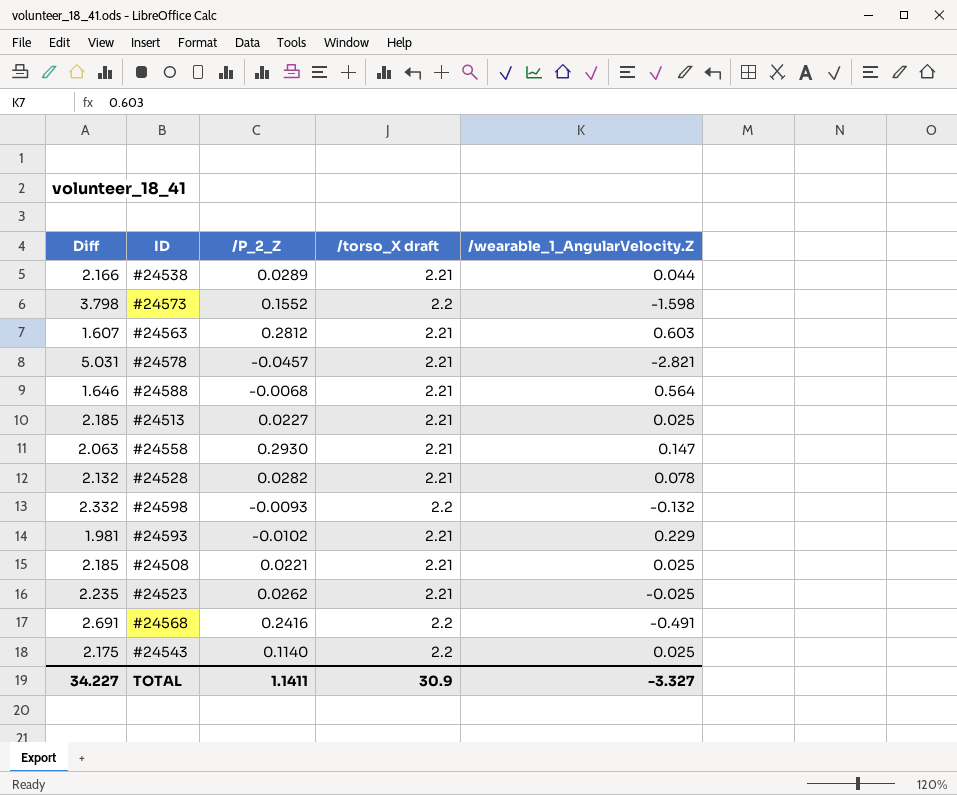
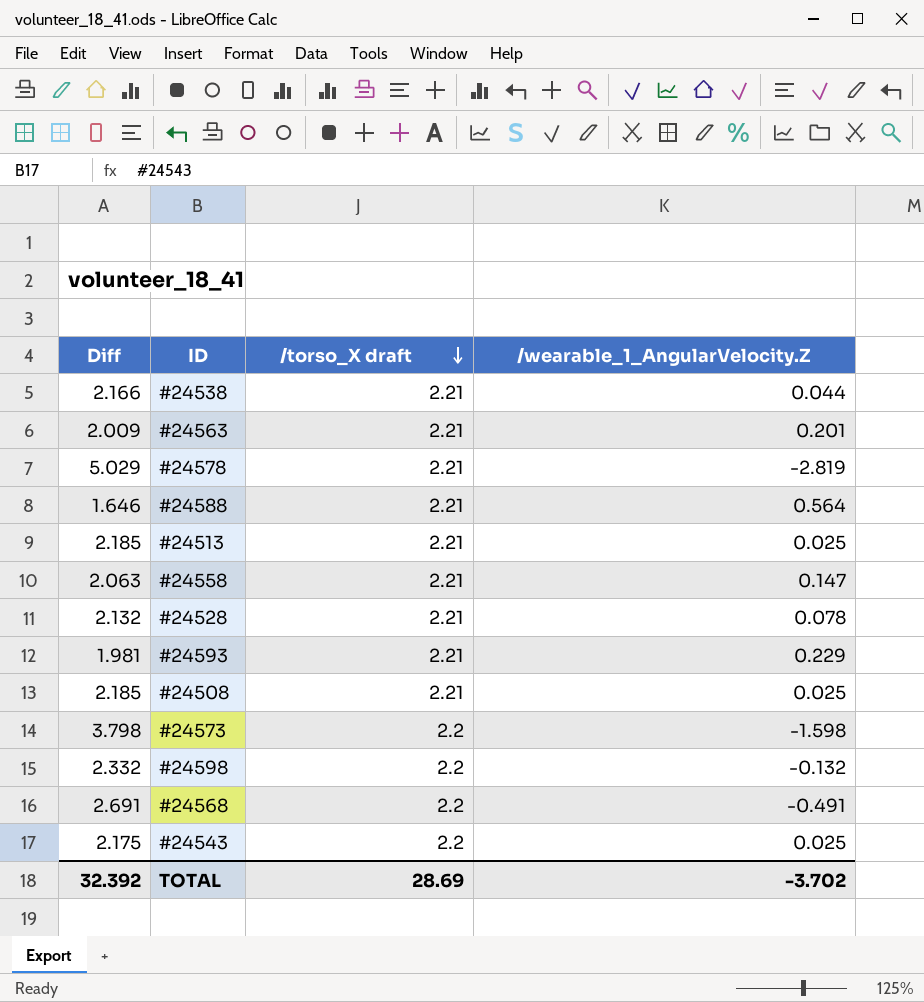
row order: none -> /torso_X draft descending
column /P_2_Z | position: 3 -> none
row #24523: 2.235 | 0.0262 | 2.21 | -0.025 -> none
#24563 | Diff: 1.607 -> 2.009
#24563 | /wearable_1_AngularVelocity.Z: 0.603 -> 0.201
#24578 | Diff: 5.031 -> 5.029
#24578 | /wearable_1_AngularVelocity.Z: -2.821 -> -2.819
TOTAL | Diff: 34.227 -> 32.392
TOTAL | /torso_X draft: 30.9 -> 28.69
TOTAL | /wearable_1_AngularVelocity.Z: -3.327 -> -3.702

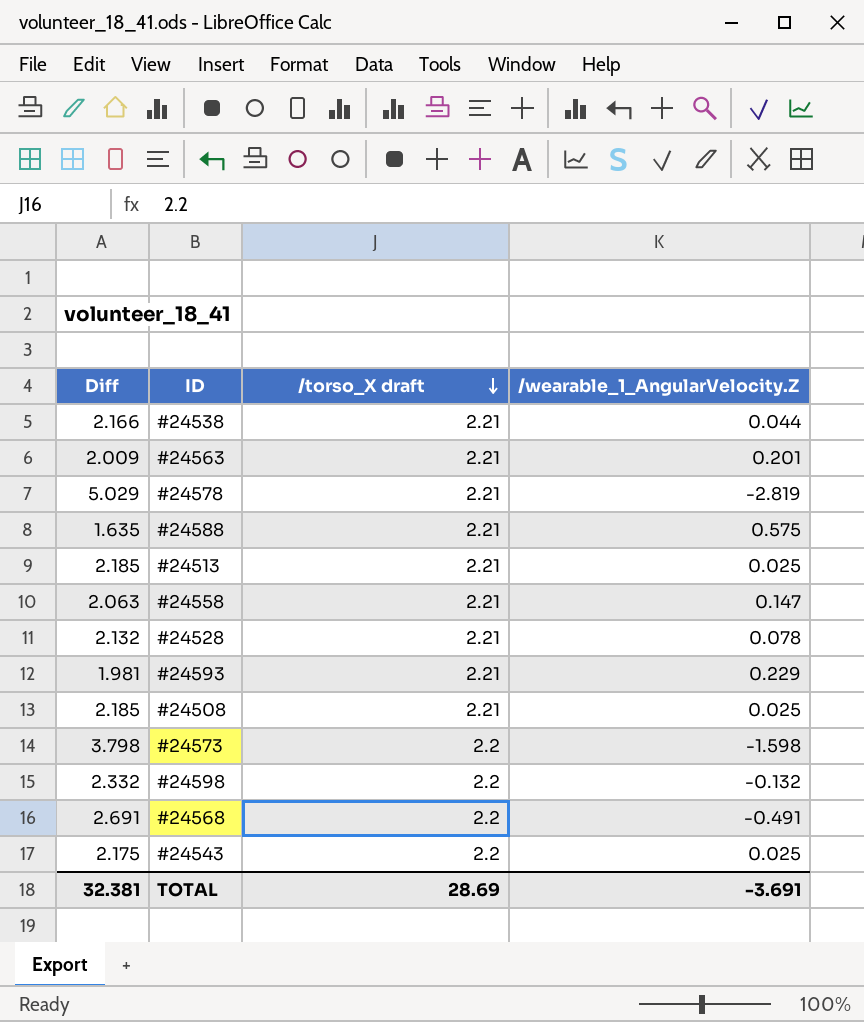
#24588 | Diff: 1.646 -> 1.635
#24588 | /wearable_1_AngularVelocity.Z: 0.564 -> 0.575
TOTAL | Diff: 32.392 -> 32.381
TOTAL | /wearable_1_AngularVelocity.Z: -3.702 -> -3.691

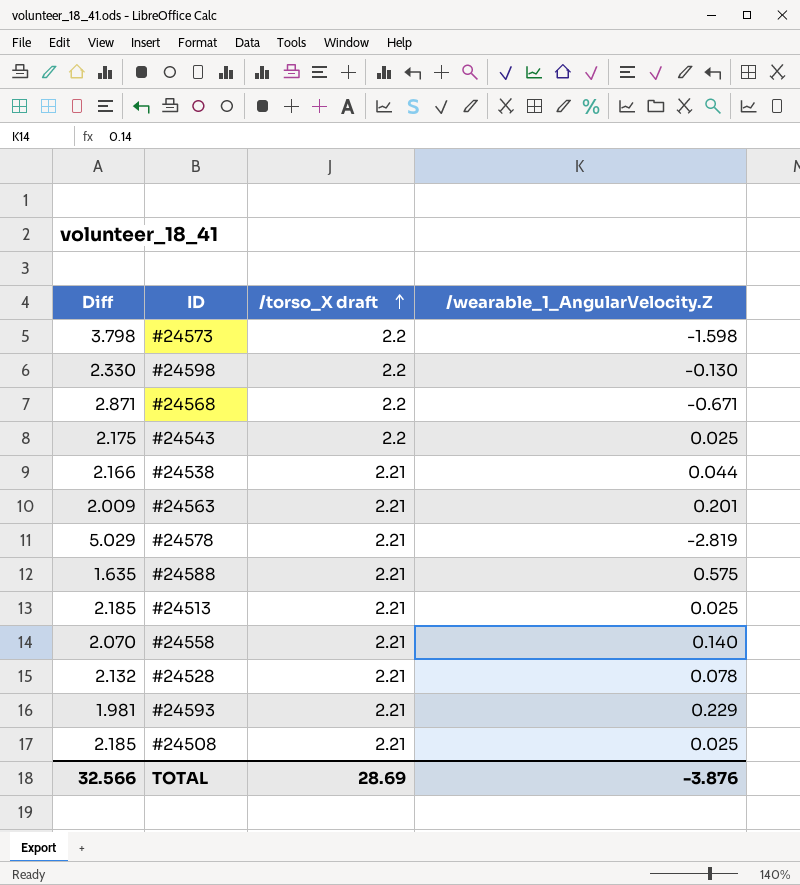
row order: /torso_X draft descending -> /torso_X draft ascending
#24598 | Diff: 2.332 -> 2.330
#24598 | /wearable_1_AngularVelocity.Z: -0.132 -> -0.130
#24568 | Diff: 2.691 -> 2.871
#24568 | /wearable_1_AngularVelocity.Z: -0.491 -> -0.671
#24558 | Diff: 2.063 -> 2.070
#24558 | /wearable_1_AngularVelocity.Z: 0.147 -> 0.140
TOTAL | Diff: 32.381 -> 32.566
TOTAL | /wearable_1_AngularVelocity.Z: -3.691 -> -3.876

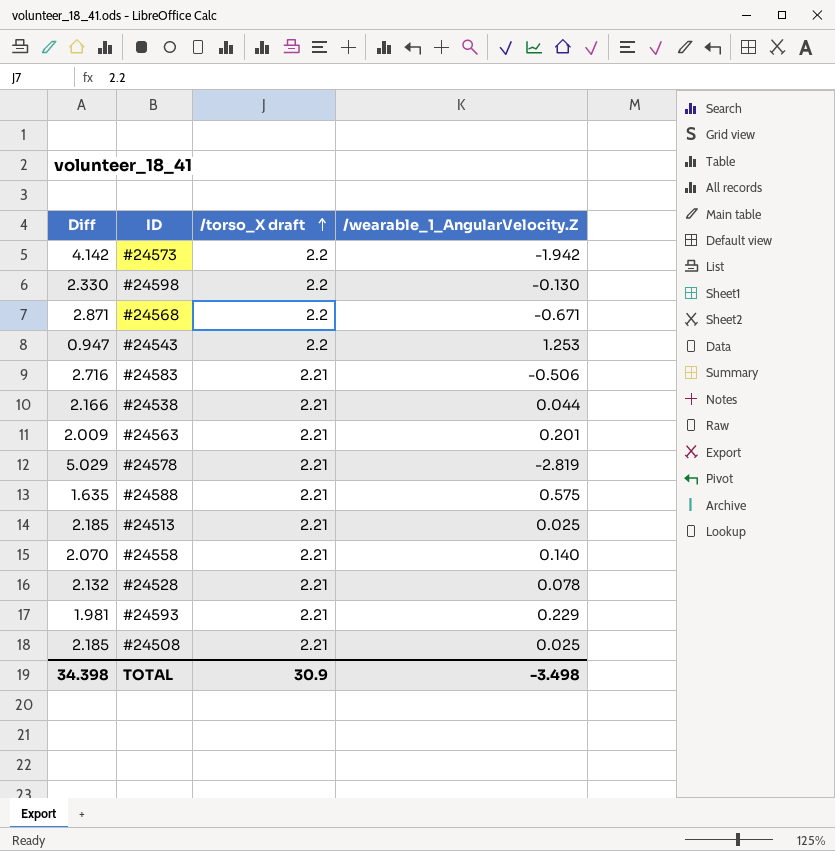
#24573 | Diff: 3.798 -> 4.142
#24573 | /wearable_1_AngularVelocity.Z: -1.598 -> -1.942
#24543 | Diff: 2.175 -> 0.947
#24543 | /wearable_1_AngularVelocity.Z: 0.025 -> 1.253
row #24583: none -> 2.716 | 2.21 | -0.506
TOTAL | Diff: 32.566 -> 34.398
TOTAL | /torso_X draft: 28.69 -> 30.9
TOTAL | /wearable_1_AngularVelocity.Z: -3.876 -> -3.498

